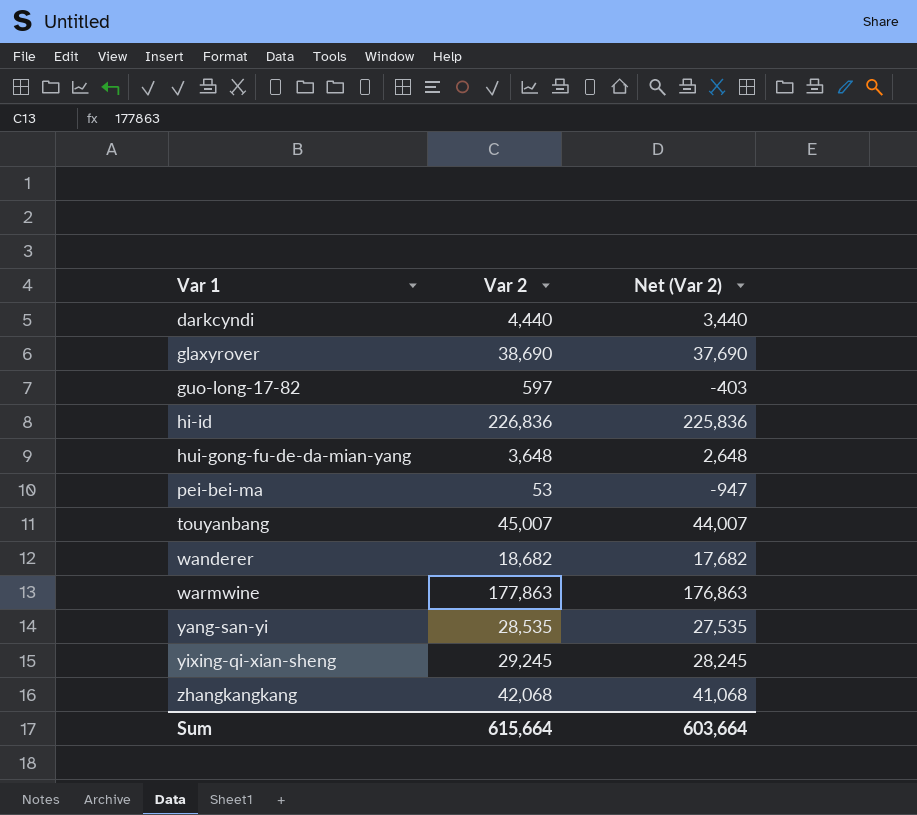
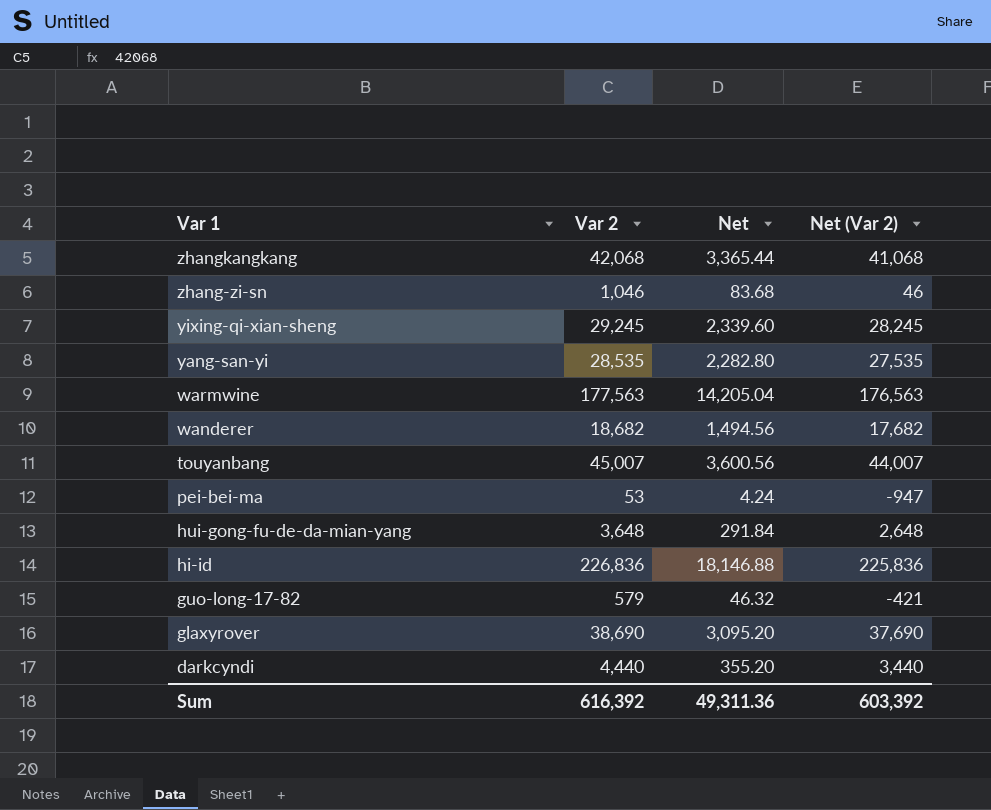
row order: Var 1 ascending -> Var 1 descending
column Net | formula: none -> [Var 2] * 0.08
row zhang-zi-sn: none -> 1,046 | 83.68 | 46
warmwine | Var 2: 177,863 -> 177,563
warmwine | Net (Var 2): 176,863 -> 176,563
guo-long-17-82 | Var 2: 597 -> 579
guo-long-17-82 | Net (Var 2): -403 -> -421
Sum | Var 2: 615,664 -> 616,392
Sum | Net (Var 2): 603,664 -> 603,392

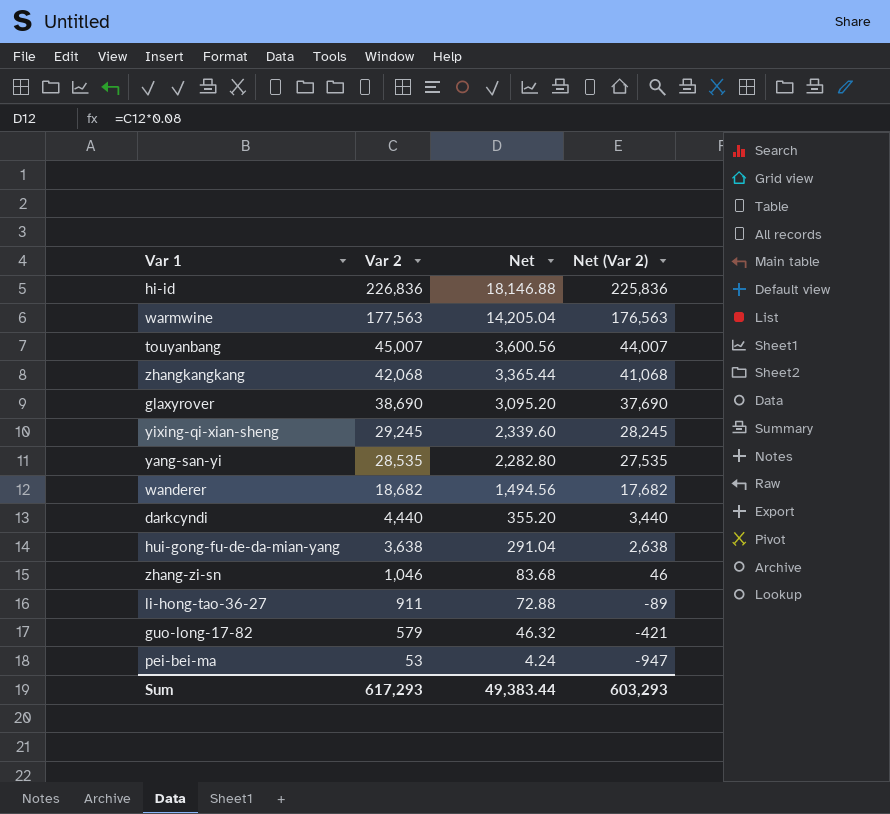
row order: Var 1 descending -> Var 2 descending
hui-gong-fu-de-da-mian-yang | Var 2: 3,648 -> 3,638
hui-gong-fu-de-da-mian-yang | Net: 291.84 -> 291.04
hui-gong-fu-de-da-mian-yang | Net (Var 2): 2,648 -> 2,638
row li-hong-tao-36-27: none -> 911 | 72.88 | -89
Sum | Var 2: 616,392 -> 617,293
Sum | Net: 49,311.36 -> 49,383.44
Sum | Net (Var 2): 603,392 -> 603,293

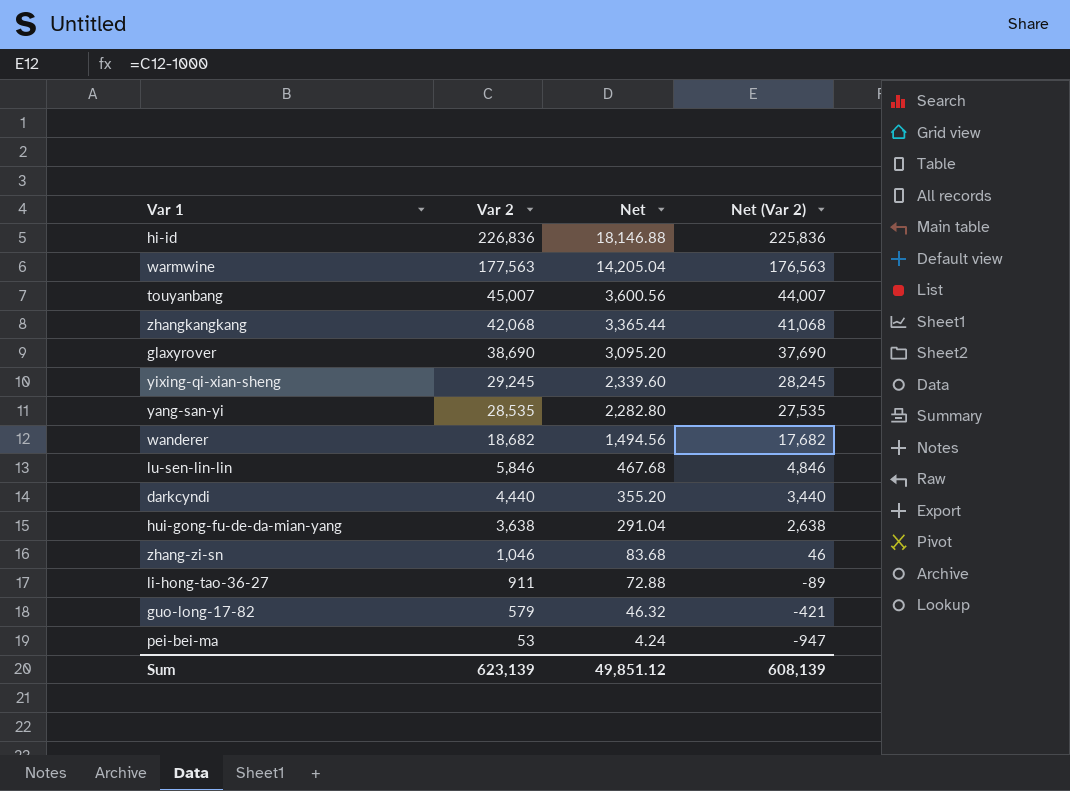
row lu-sen-lin-lin: none -> 5,846 | 467.68 | 4,846
Sum | Var 2: 617,293 -> 623,139
Sum | Net: 49,383.44 -> 49,851.12
Sum | Net (Var 2): 603,293 -> 608,139

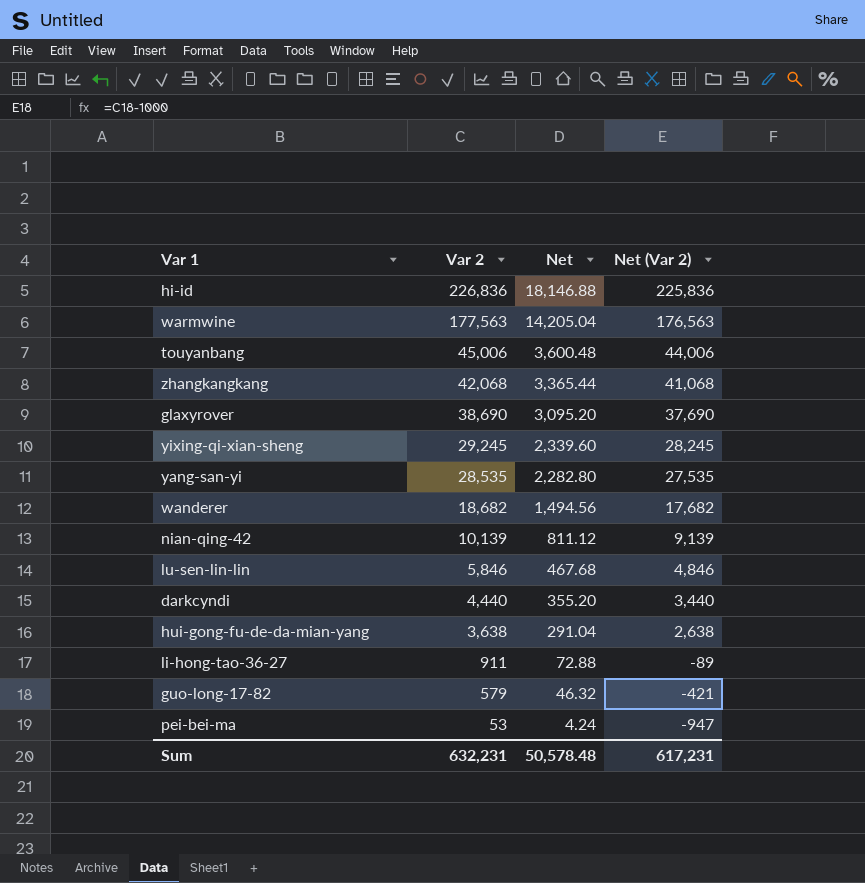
row zhang-zi-sn: 1,046 | 83.68 | 46 -> none
touyanbang | Var 2: 45,007 -> 45,006
touyanbang | Net: 3,600.56 -> 3,600.48
touyanbang | Net (Var 2): 44,007 -> 44,006
row nian-qing-42: none -> 10,139 | 811.12 | 9,139
Sum | Var 2: 623,139 -> 632,231
Sum | Net: 49,851.12 -> 50,578.48
Sum | Net (Var 2): 608,139 -> 617,231

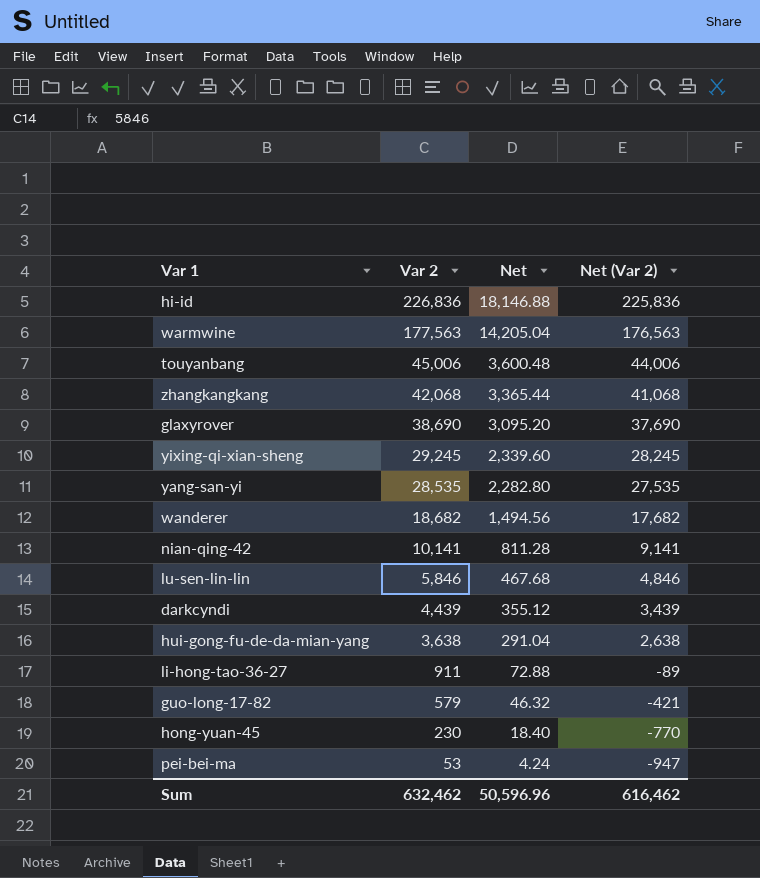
nian-qing-42 | Var 2: 10,139 -> 10,141
nian-qing-42 | Net: 811.12 -> 811.28
nian-qing-42 | Net (Var 2): 9,139 -> 9,141
darkcyndi | Var 2: 4,440 -> 4,439
darkcyndi | Net: 355.20 -> 355.12
darkcyndi | Net (Var 2): 3,440 -> 3,439
row hong-yuan-45: none -> 230 | 18.40 | -770
Sum | Var 2: 632,231 -> 632,462
Sum | Net: 50,578.48 -> 50,596.96
Sum | Net (Var 2): 617,231 -> 616,462

